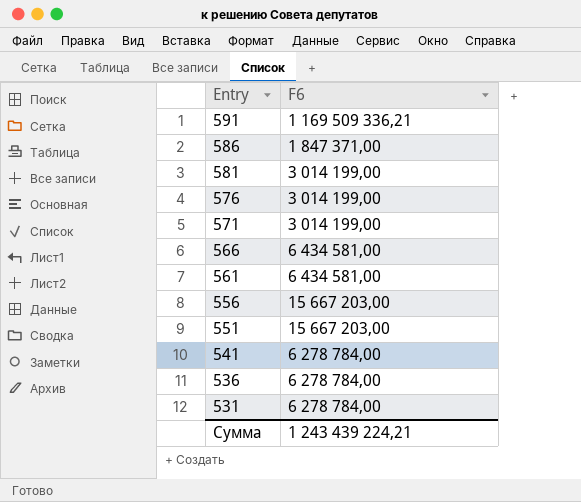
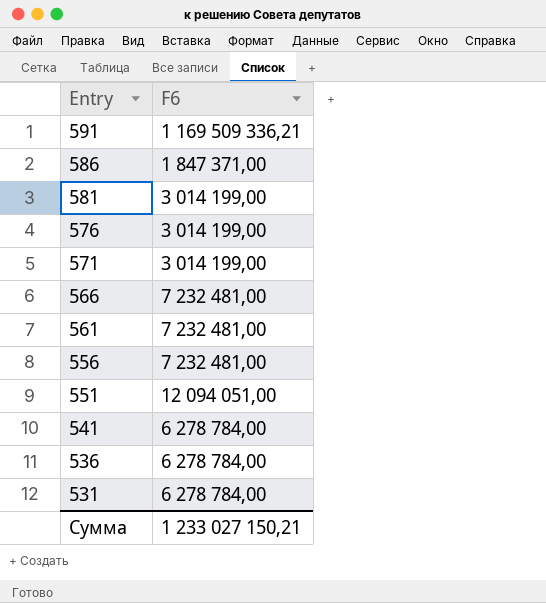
566 | F6: 6 434 581,00 -> 7 232 481,00
561 | F6: 6 434 581,00 -> 7 232 481,00
556 | F6: 15 667 203,00 -> 7 232 481,00
551 | F6: 15 667 203,00 -> 12 094 051,00
Сумма | F6: 1 243 439 224,21 -> 1 233 027 150,21

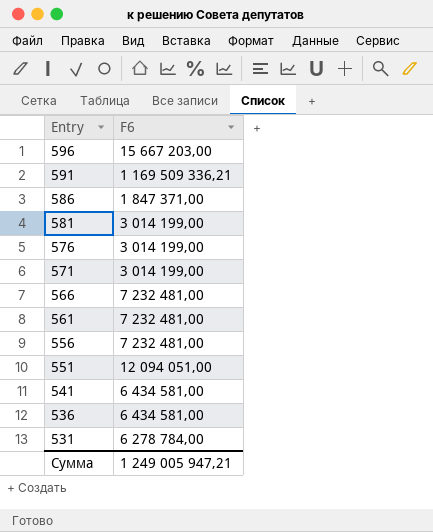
row 596: none -> 15 667 203,00
541 | F6: 6 278 784,00 -> 6 434 581,00
536 | F6: 6 278 784,00 -> 6 434 581,00
Сумма | F6: 1 233 027 150,21 -> 1 249 005 947,21

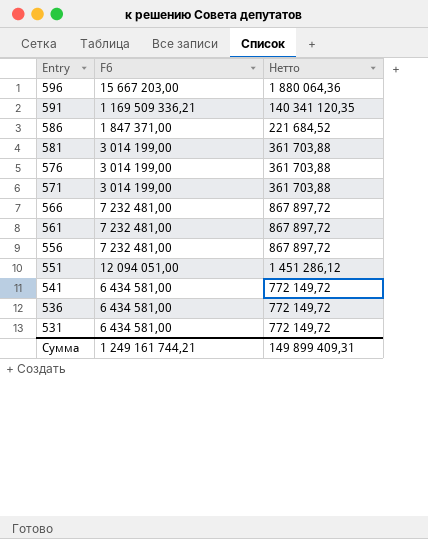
column Нетто | formula: none -> [F6] * 0,12
531 | F6: 6 278 784,00 -> 6 434 581,00
Сумма | F6: 1 249 005 947,21 -> 1 249 161 744,21

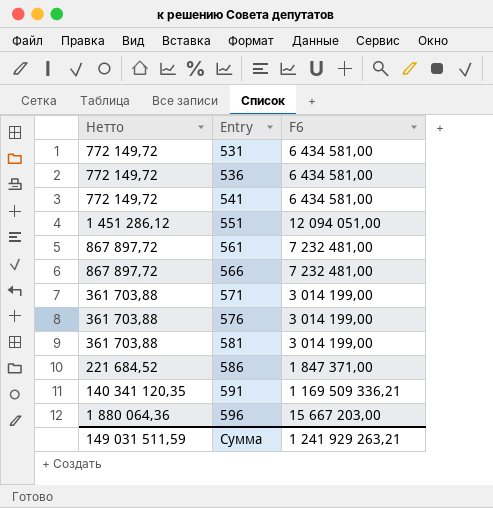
row order: Entry descending -> Entry ascending
column Нетто | position: 3 -> 1
row 556: 7 232 481,00 | 867 897,72 -> none
Сумма | Нетто: 149 899 409,31 -> 149 031 511,59
Сумма | F6: 1 249 161 744,21 -> 1 241 929 263,21

